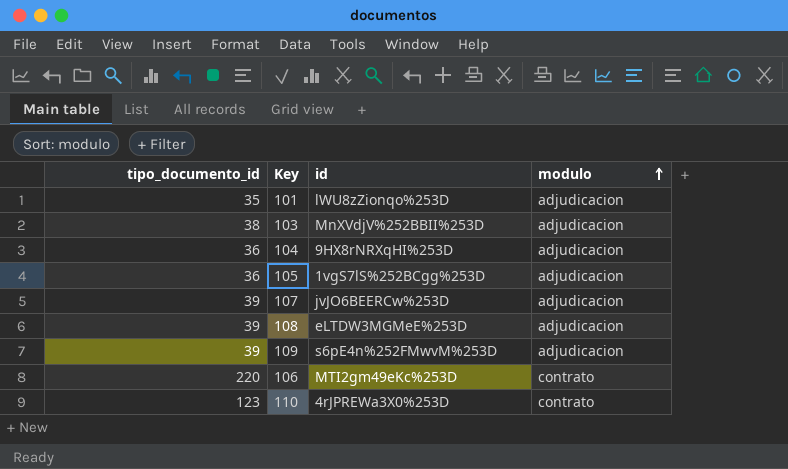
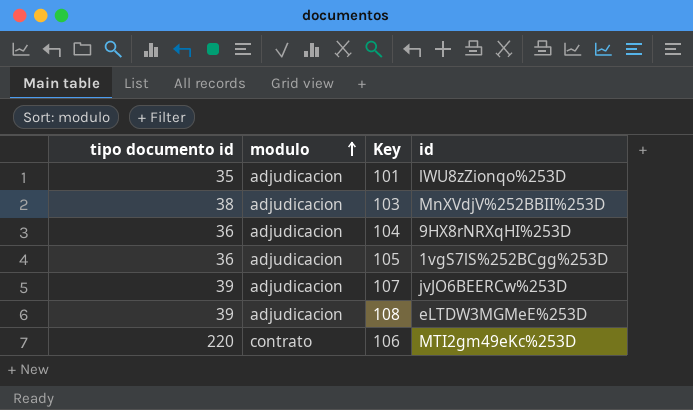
column name: tipo_documento_id -> tipo documento id
column modulo | position: 4 -> 2
row 109: 39 | s6pE4n%252FMwvM%253D | adjudicacion -> none
row 110: 123 | 4rJPREWa3X0%253D | contrato -> none

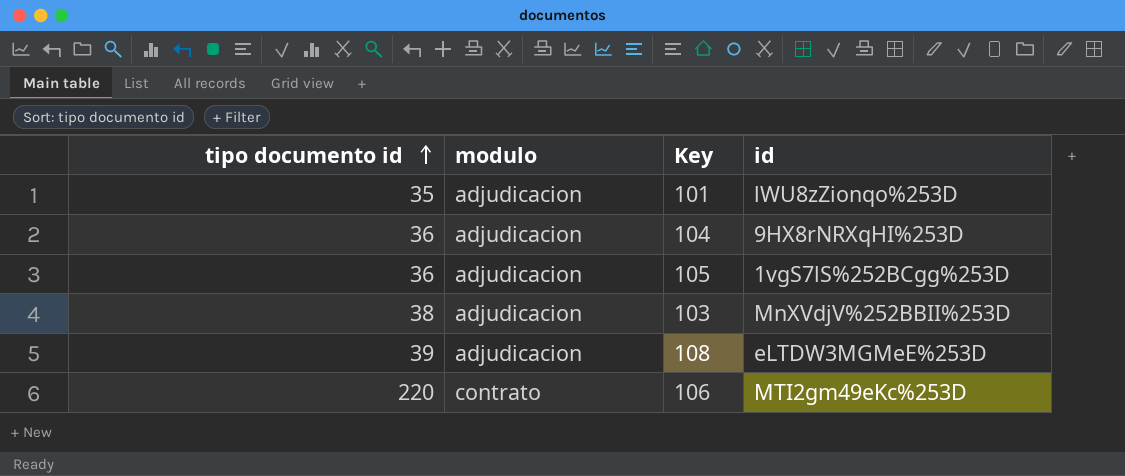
row order: modulo ascending -> tipo documento id ascending
row 107: 39 | adjudicacion | jvJO6BEERCw%253D -> none

